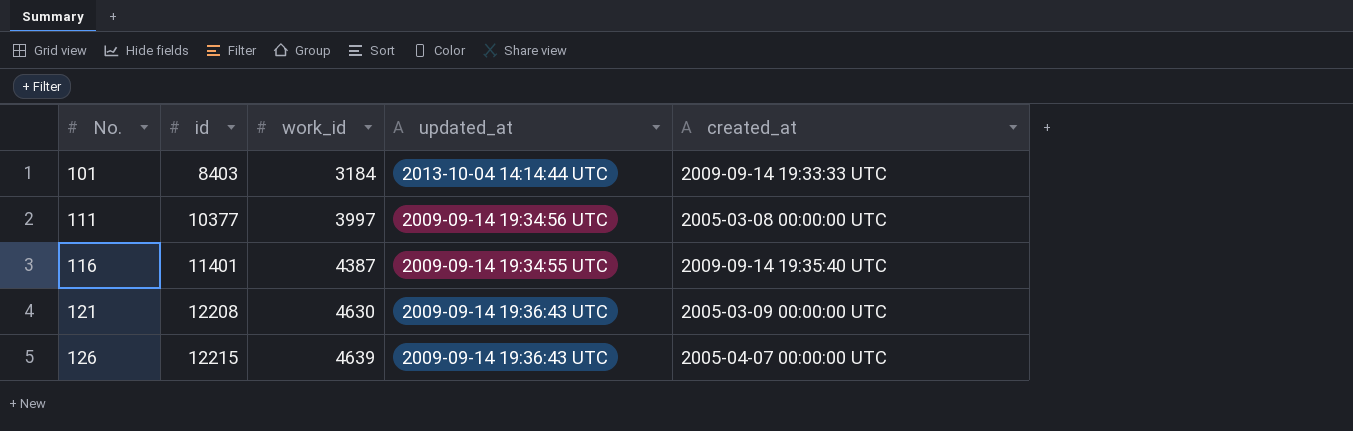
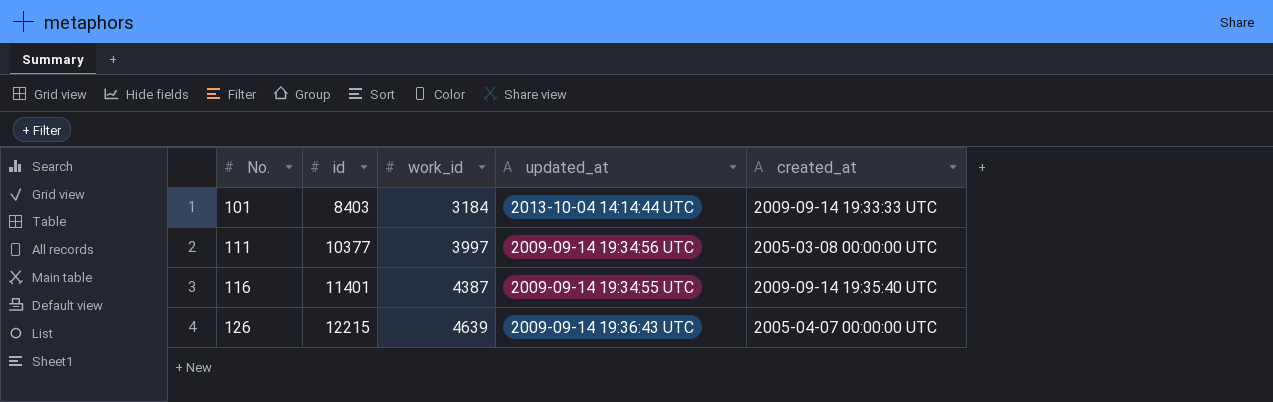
row 121: 12208 | 4630 | 2009-09-14 19:36:43 UTC | 2005-03-09 00:00:00 UTC -> none

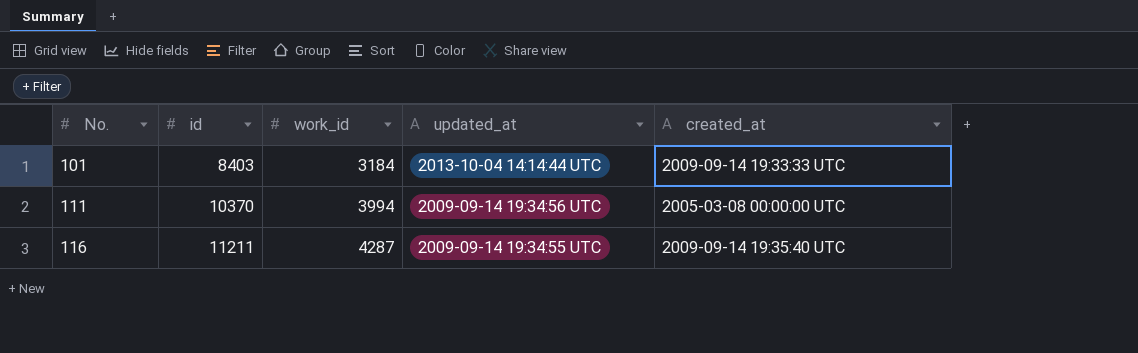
row 126: 12215 | 4639 | 2009-09-14 19:36:43 UTC | 2005-04-07 00:00:00 UTC -> none
111 | id: 10377 -> 10370
111 | work_id: 3997 -> 3994
116 | id: 11401 -> 11211
116 | work_id: 4387 -> 4287

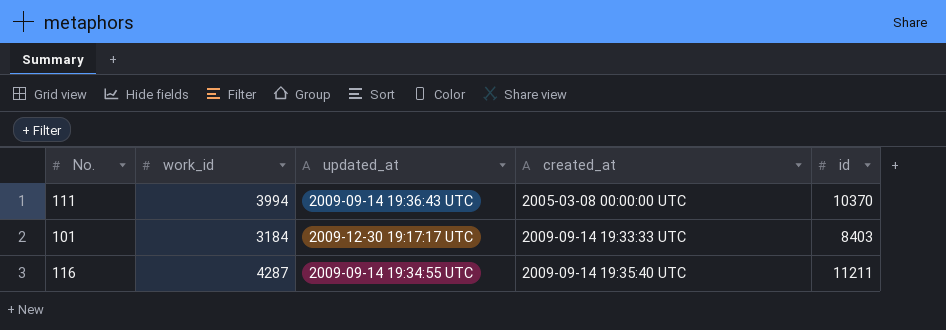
row order: No. ascending -> created_at ascending
column id | position: 2 -> 5
111 | updated_at: 2009-09-14 19:34:56 UTC -> 2009-09-14 19:36:43 UTC
101 | updated_at: 2013-10-04 14:14:44 UTC -> 2009-12-30 19:17:17 UTC

